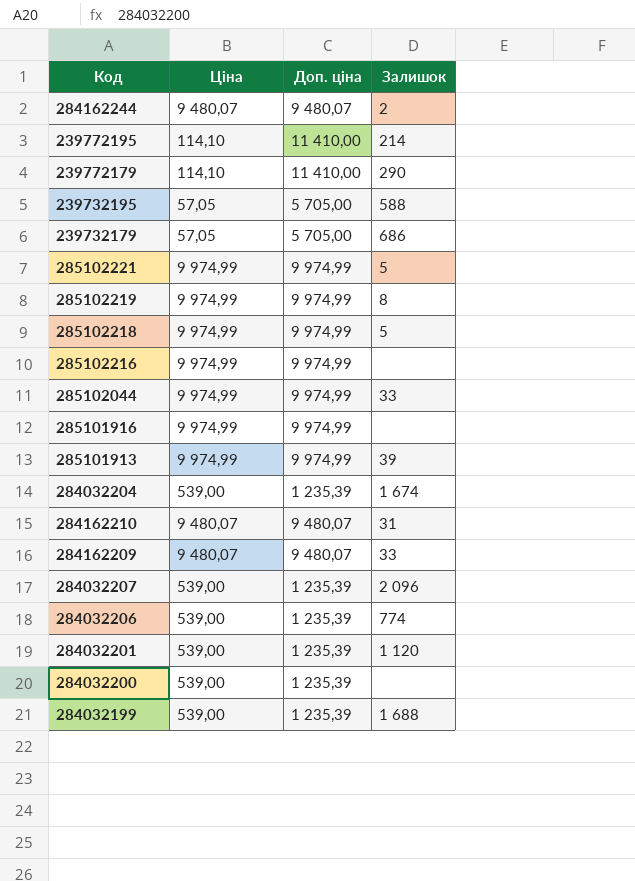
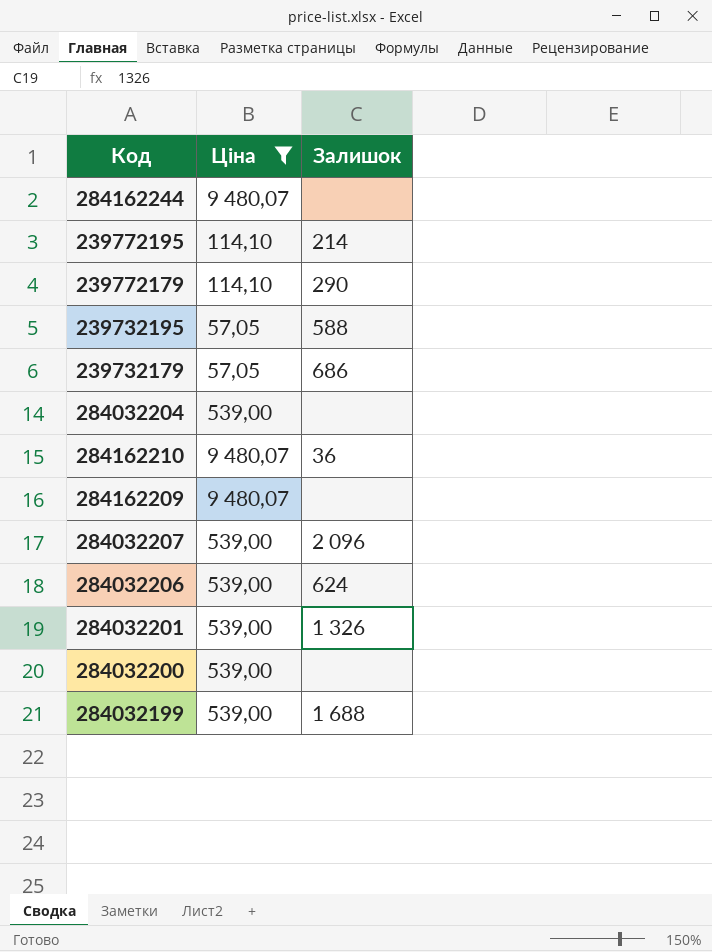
filter: none -> Ціна != 9 974,99
column Доп. ціна | position: 3 -> none
284162244 | Залишок: 2 -> none
284032204 | Залишок: 1 674 -> none
284162210 | Залишок: 31 -> 36
284162209 | Залишок: 33 -> none
284032206 | Залишок: 774 -> 624
284032201 | Залишок: 1 120 -> 1 326

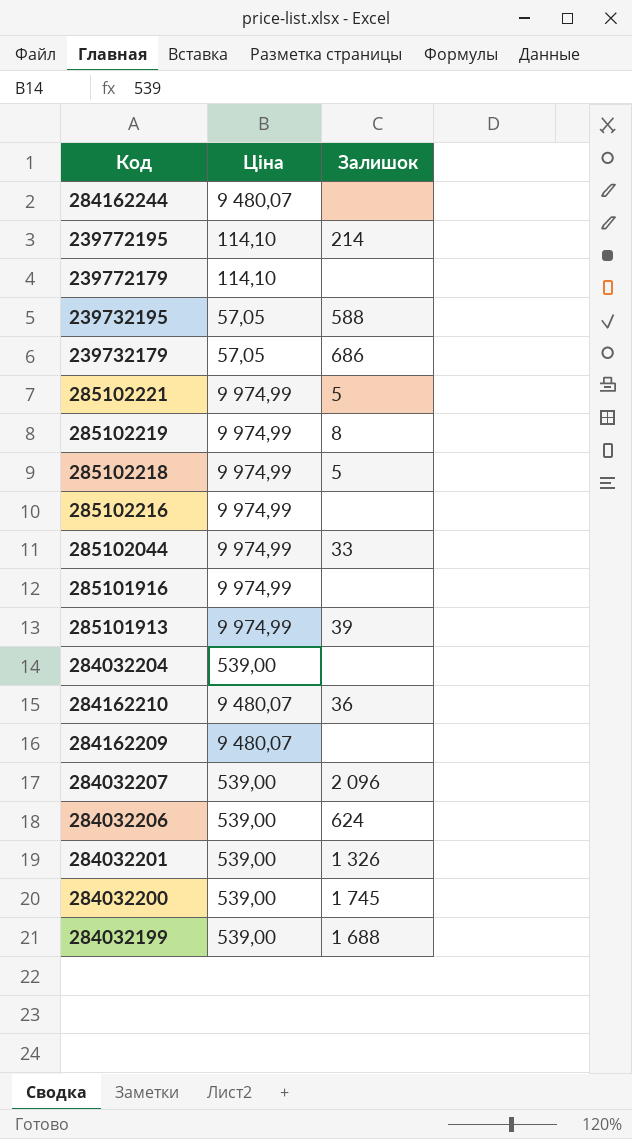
filter: Ціна != 9 974,99 -> none
239772179 | Залишок: 290 -> none
284032200 | Залишок: none -> 1 745

